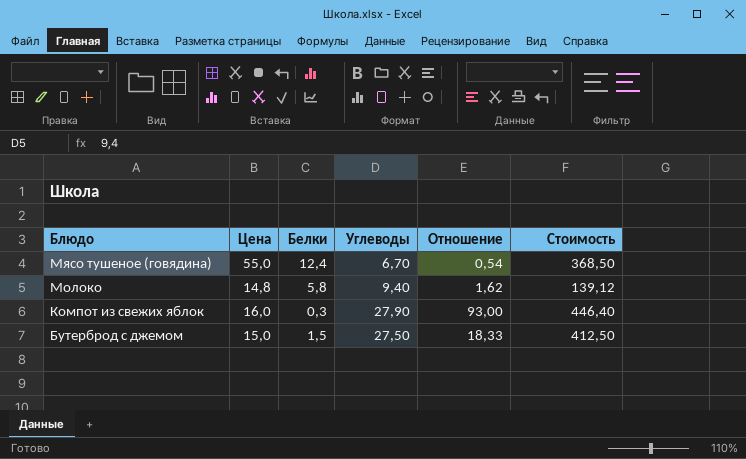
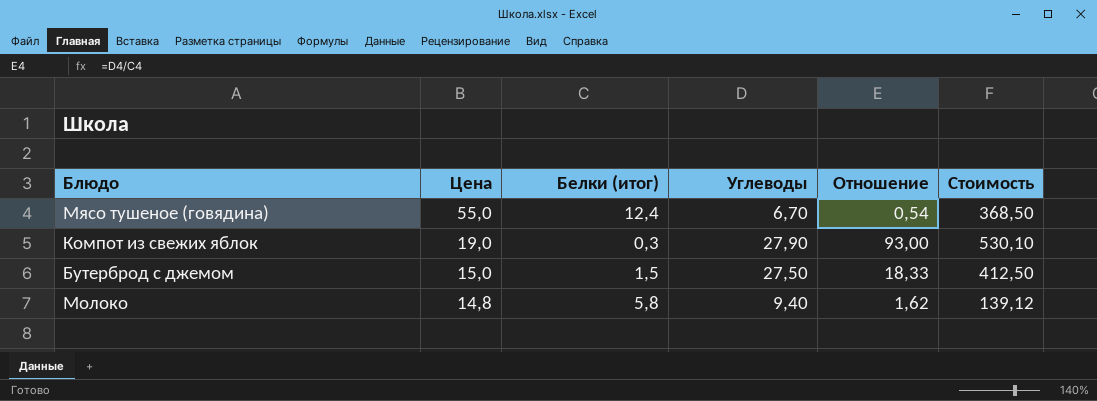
row order: Блюдо descending -> Цена descending
column name: Белки -> Белки (итог)
Компот из свежих яблок | Цена: 16,0 -> 19,0
Компот из свежих яблок | Стоимость: 446,40 -> 530,10

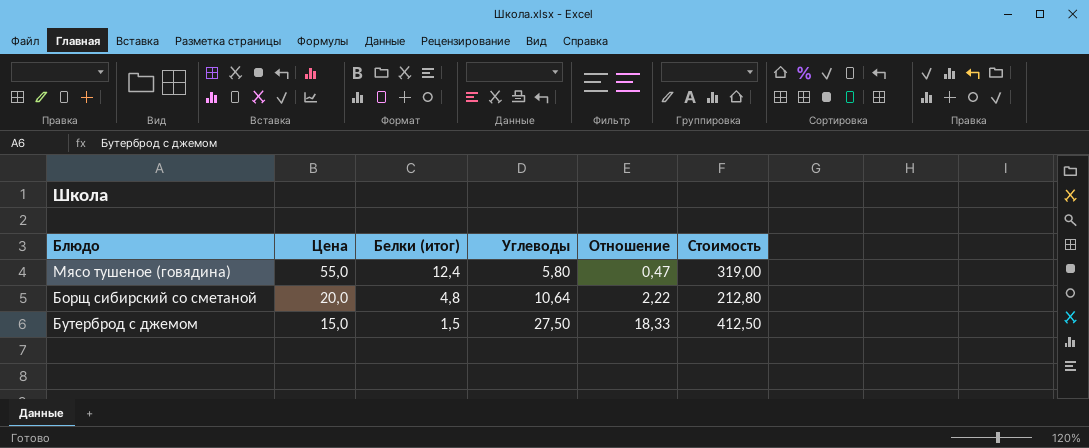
row Компот из свежих яблок: 19,0 | 0,3 | 27,90 | 93,00 | 530,10 -> none
row Молоко: 14,8 | 5,8 | 9,40 | 1,62 | 139,12 -> none
Мясо тушеное (говядина) | Углеводы: 6,70 -> 5,80
Мясо тушеное (говядина) | Отношение: 0,54 -> 0,47
Мясо тушеное (говядина) | Стоимость: 368,50 -> 319,00
row Борщ сибирский со сметаной: none -> 20,0 | 4,8 | 10,64 | 2,22 | 212,80

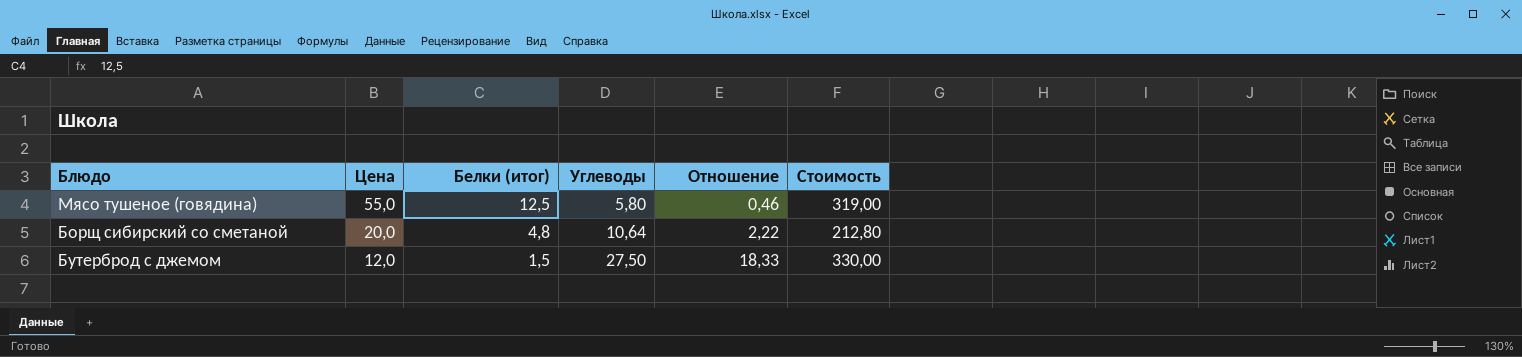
Мясо тушеное (говядина) | Белки (итог): 12,4 -> 12,5
Мясо тушеное (говядина) | Отношение: 0,47 -> 0,46
Бутерброд с джемом | Цена: 15,0 -> 12,0
Бутерброд с джемом | Стоимость: 412,50 -> 330,00

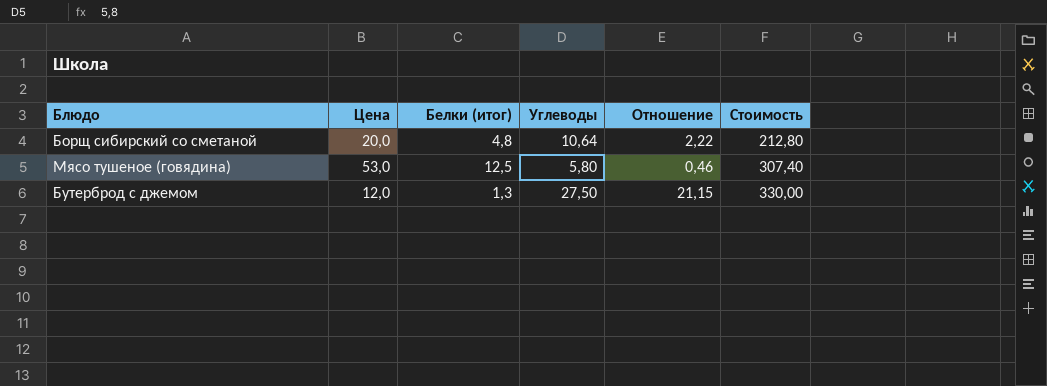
row order: Цена descending -> Стоимость ascending
Мясо тушеное (говядина) | Цена: 55,0 -> 53,0
Мясо тушеное (говядина) | Стоимость: 319,00 -> 307,40
Бутерброд с джемом | Белки (итог): 1,5 -> 1,3
Бутерброд с джемом | Отношение: 18,33 -> 21,15

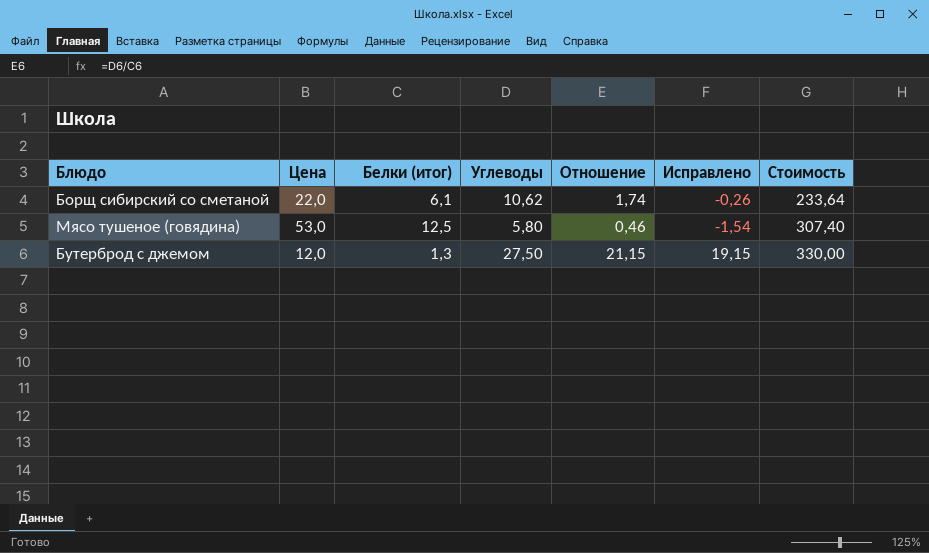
column Исправлено | formula: none -> [Отношение] - 2
Борщ сибирский со сметаной | Цена: 20,0 -> 22,0
Борщ сибирский со сметаной | Белки (итог): 4,8 -> 6,1
Борщ сибирский со сметаной | Углеводы: 10,64 -> 10,62
Борщ сибирский со сметаной | Отношение: 2,22 -> 1,74
Борщ сибирский со сметаной | Стоимость: 212,80 -> 233,64

